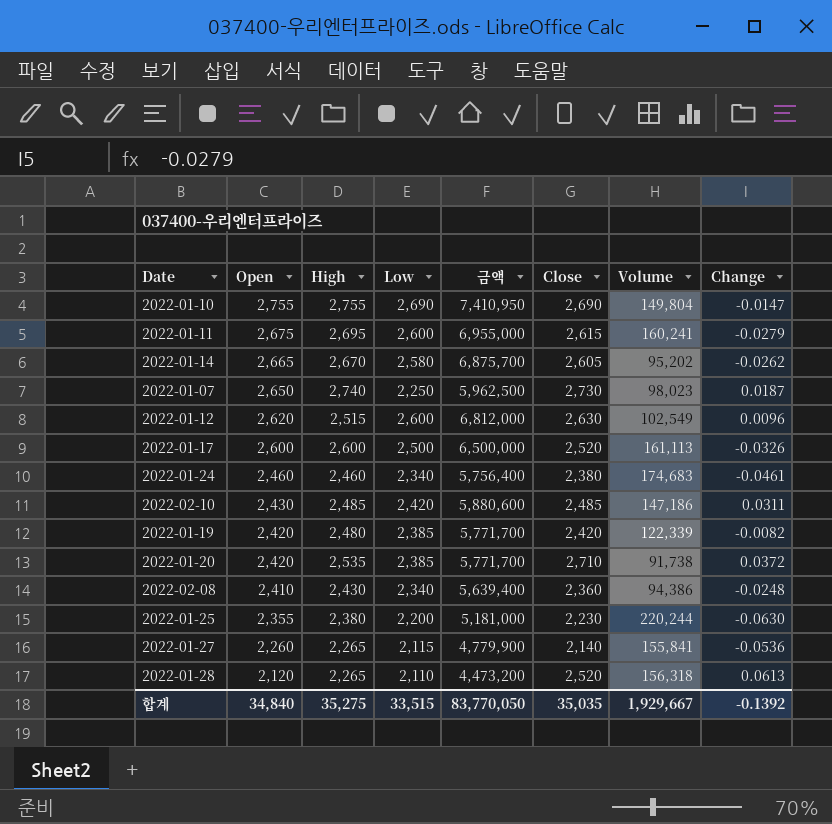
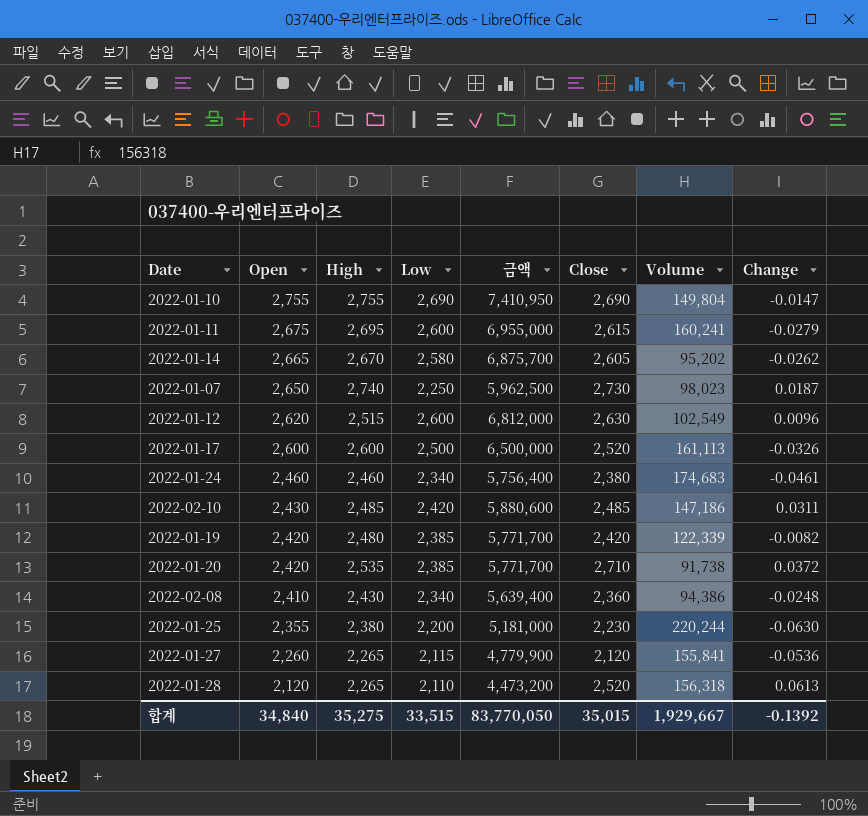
2022-01-27 | Close: 2,140 -> 2,120
합계 | Close: 35,035 -> 35,015

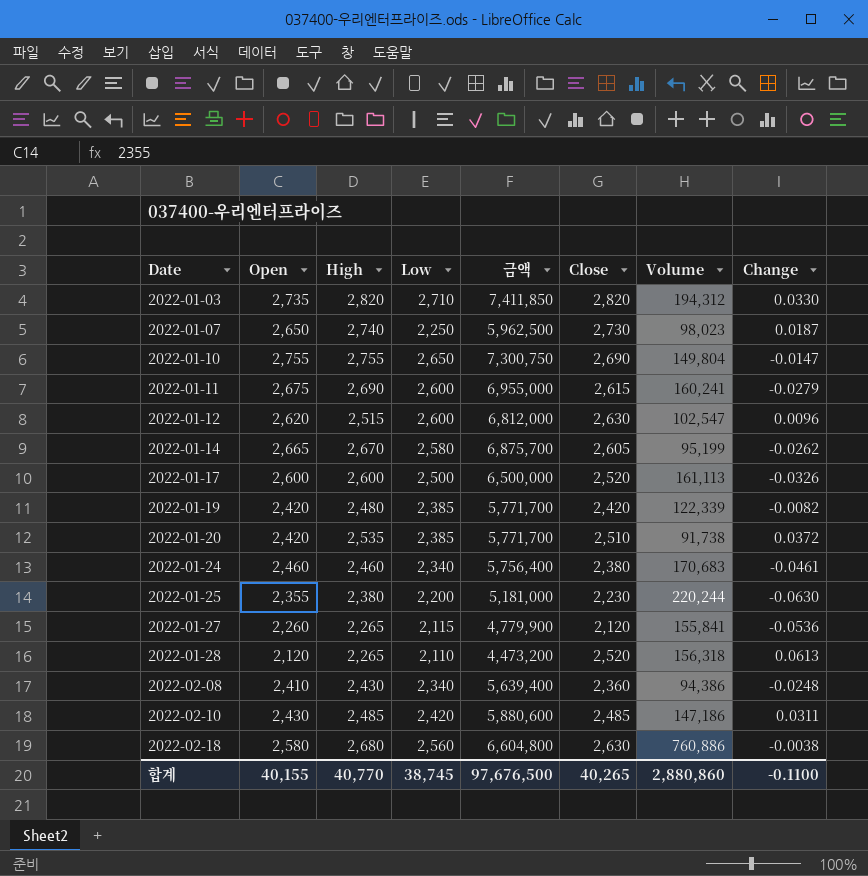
row order: Open descending -> Date ascending
row 2022-01-03: none -> 2,735 | 2,820 | 2,710 | 7,411,850 | 2,820 | 194,312 | 0.0330
2022-01-10 | Low: 2,690 -> 2,650
2022-01-10 | 금액: 7,410,950 -> 7,300,750
2022-01-11 | High: 2,695 -> 2,690
2022-01-12 | Volume: 102,549 -> 102,547
2022-01-14 | Volume: 95,202 -> 95,199
2022-01-20 | Close: 2,710 -> 2,510
2022-01-24 | Volume: 174,683 -> 170,683
row 2022-02-18: none -> 2,580 | 2,680 | 2,560 | 6,604,800 | 2,630 | 760,886 | -0.0038
합계 | Open: 34,840 -> 40,155
합계 | High: 35,275 -> 40,770
합계 | Low: 33,515 -> 38,745
합계 | 금액: 83,770,050 -> 97,676,500
합계 | Close: 35,015 -> 40,265
합계 | Volume: 1,929,667 -> 2,880,860
합계 | Change: -0.1392 -> -0.1100

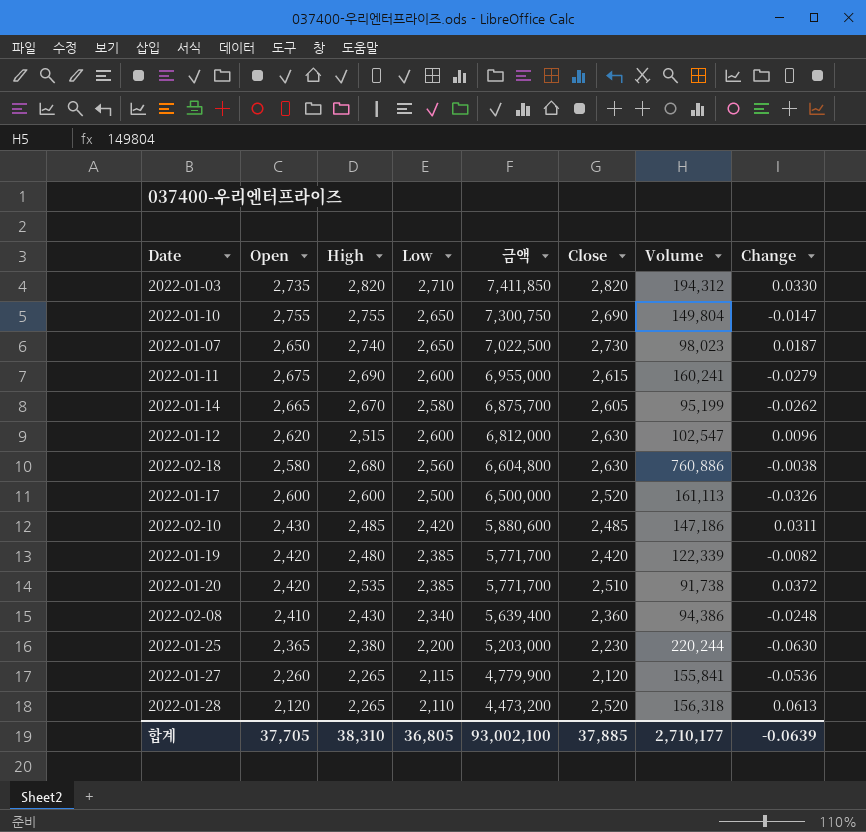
row order: Date ascending -> 금액 descending
row 2022-01-24: 2,460 | 2,460 | 2,340 | 5,756,400 | 2,380 | 170,683 | -0.0461 -> none
2022-01-07 | Low: 2,250 -> 2,650
2022-01-07 | 금액: 5,962,500 -> 7,022,500
2022-01-25 | Open: 2,355 -> 2,365
2022-01-25 | 금액: 5,181,000 -> 5,203,000
합계 | Open: 40,155 -> 37,705
합계 | High: 40,770 -> 38,310
합계 | Low: 38,745 -> 36,805
합계 | 금액: 97,676,500 -> 93,002,100
합계 | Close: 40,265 -> 37,885
합계 | Volume: 2,880,860 -> 2,710,177
합계 | Change: -0.1100 -> -0.0639

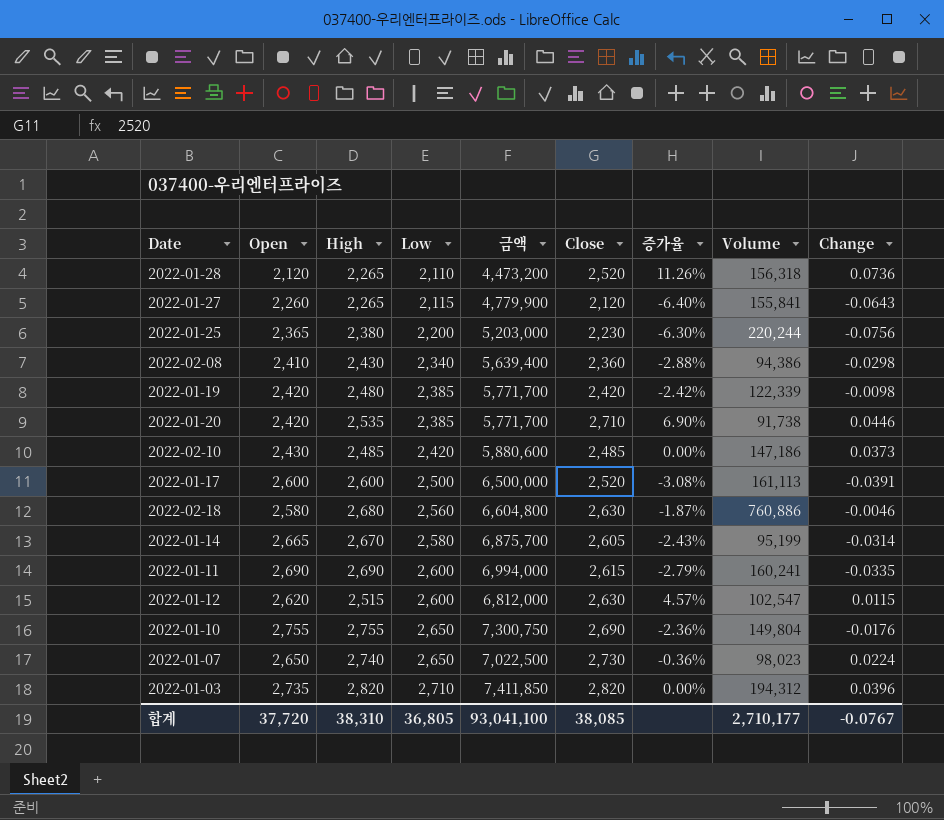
row order: 금액 descending -> Low ascending
column 증가율 | formula: none -> ([Close] - [High]) / [High]
2022-01-28 | Change: 0.0613 -> 0.0736
2022-01-27 | Change: -0.0536 -> -0.0643
2022-01-25 | Change: -0.0630 -> -0.0756
2022-02-08 | Change: -0.0248 -> -0.0298
2022-01-19 | Change: -0.0082 -> -0.0098
2022-01-20 | Close: 2,510 -> 2,710
2022-01-20 | Change: 0.0372 -> 0.0446
2022-02-10 | Change: 0.0311 -> 0.0373
2022-01-17 | Change: -0.0326 -> -0.0391
2022-02-18 | Change: -0.0038 -> -0.0046
2022-01-14 | Change: -0.0262 -> -0.0314
2022-01-11 | Open: 2,675 -> 2,690
2022-01-11 | 금액: 6,955,000 -> 6,994,000
2022-01-11 | Change: -0.0279 -> -0.0335
2022-01-12 | Change: 0.0096 -> 0.0115
2022-01-10 | Change: -0.0147 -> -0.0176
2022-01-07 | Change: 0.0187 -> 0.0224
2022-01-03 | Change: 0.0330 -> 0.0396
합계 | Open: 37,705 -> 37,720
합계 | 금액: 93,002,100 -> 93,041,100
합계 | Close: 37,885 -> 38,085
합계 | Change: -0.0639 -> -0.0767

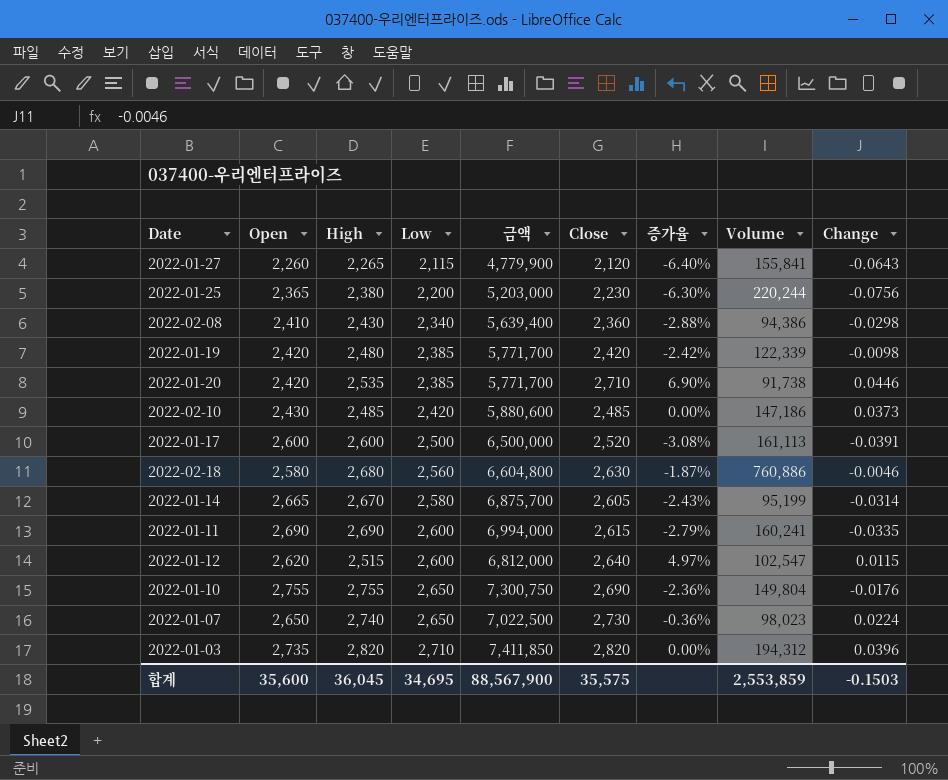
row 2022-01-28: 2,120 | 2,265 | 2,110 | 4,473,200 | 2,520 | 11.26% | 156,318 | 0.0736 -> none
2022-01-12 | Close: 2,630 -> 2,640
2022-01-12 | 증가율: 4.57% -> 4.97%
합계 | Open: 37,720 -> 35,600
합계 | High: 38,310 -> 36,045
합계 | Low: 36,805 -> 34,695
합계 | 금액: 93,041,100 -> 88,567,900
합계 | Close: 38,085 -> 35,575
합계 | Volume: 2,710,177 -> 2,553,859
합계 | Change: -0.0767 -> -0.1503

